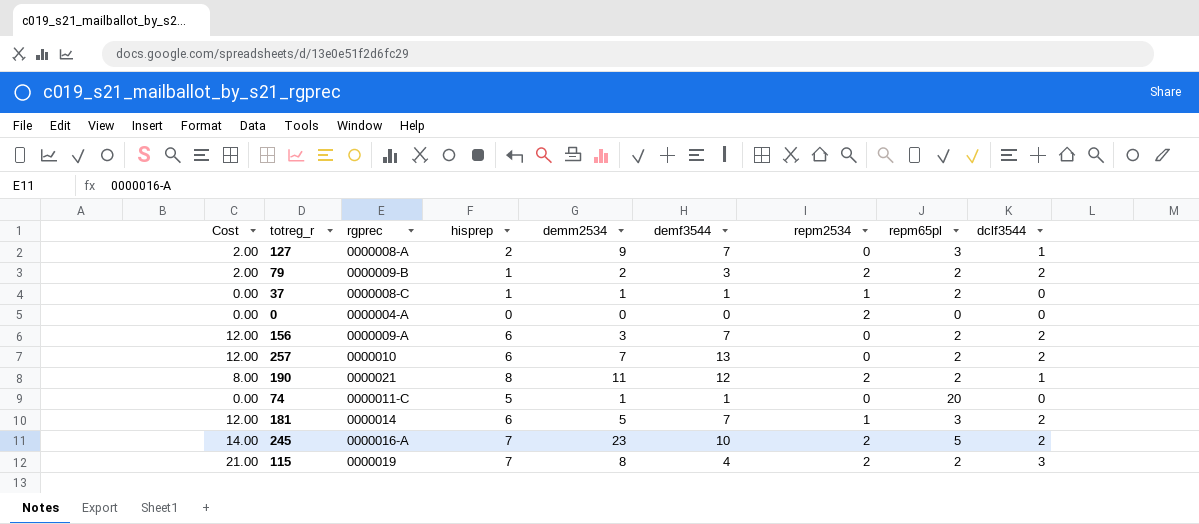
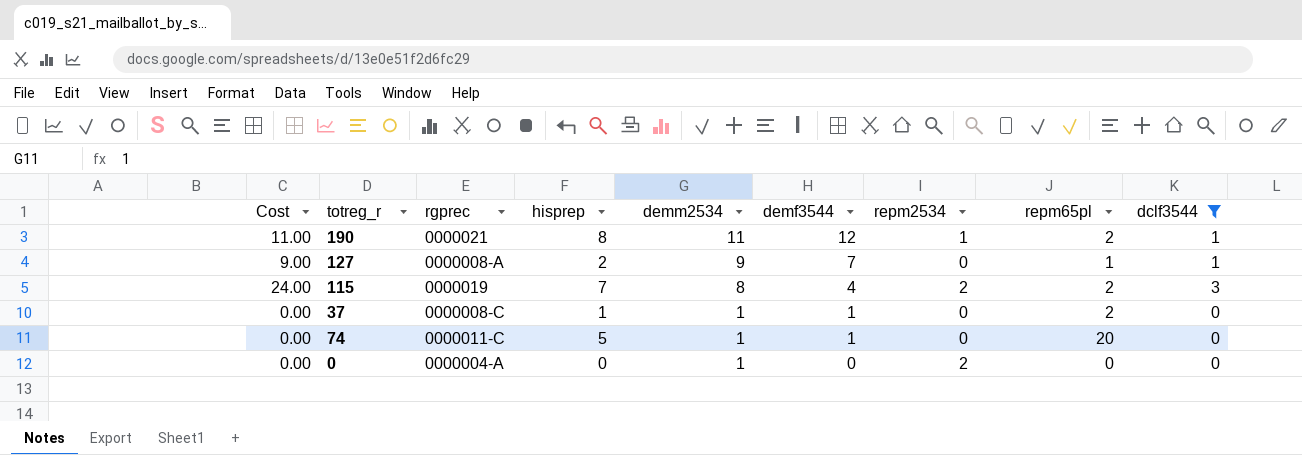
filter: none -> dclf3544 != 2
row order: none -> demm2534 descending
column Cost | formula: [hisprep] * [dclf3544] -> [demm2534] * [dclf3544]
190 | repm2534: 2 -> 1
127 | repm65pl: 3 -> 1
37 | repm2534: 1 -> 0
0 | demm2534: 0 -> 1

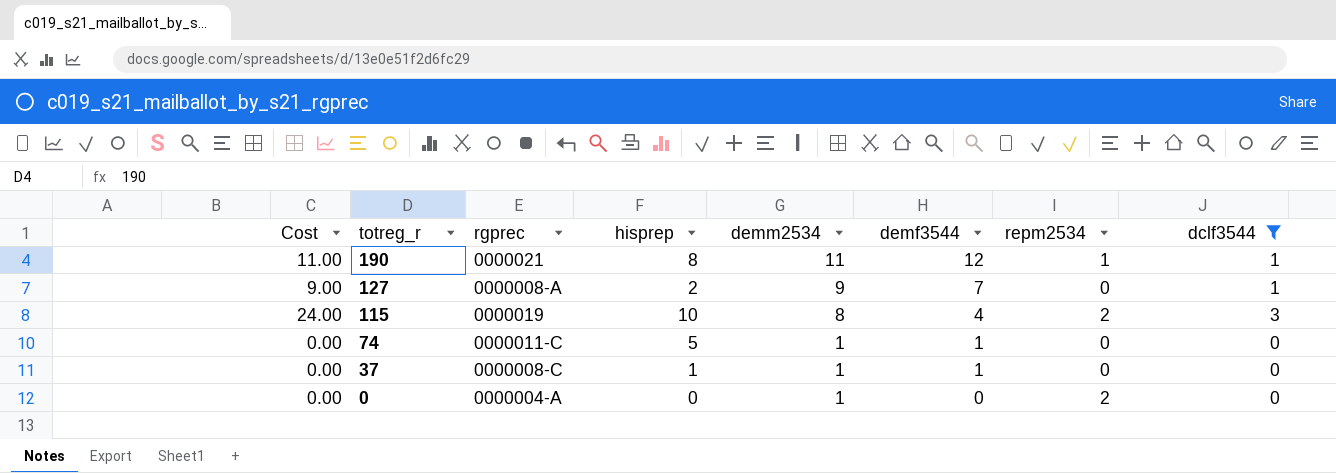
row order: demm2534 descending -> totreg_r descending
column repm65pl | position: 8 -> none
115 | hisprep: 7 -> 10

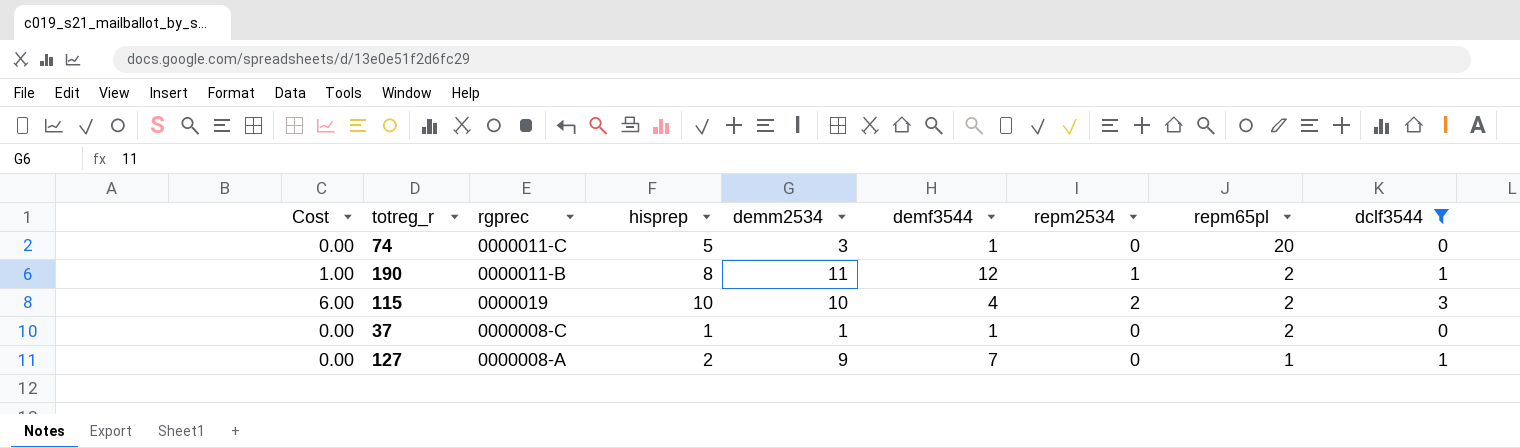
row order: totreg_r descending -> repm65pl descending
column Cost | formula: [demm2534] * [dclf3544] -> [repm2534] * [dclf3544]
column repm65pl | position: none -> 8
row 0: 0.00 | 0000004-A | 0 | 1 | 0 | 2 | 0 -> none
74 | demm2534: 1 -> 3
190 | rgprec: 0000021 -> 0000011-B
115 | demm2534: 8 -> 10

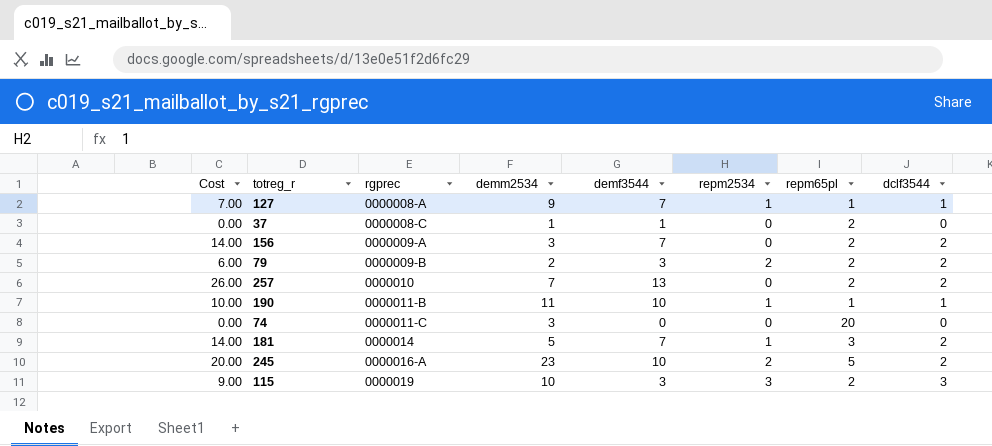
filter: dclf3544 != 2 -> none
row order: repm65pl descending -> rgprec ascending
column hisprep | position: 4 -> none
column Cost | formula: [repm2534] * [dclf3544] -> [demf3544] * [dclf3544]
127 | repm2534: 0 -> 1
190 | demf3544: 12 -> 10
190 | repm65pl: 2 -> 1
74 | demf3544: 1 -> 0
115 | demf3544: 4 -> 3
115 | repm2534: 2 -> 3

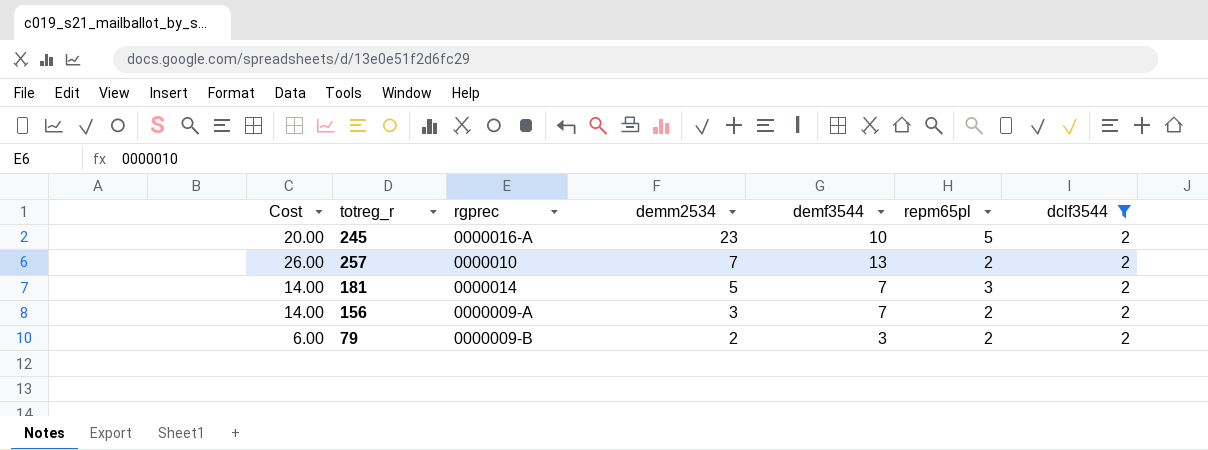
filter: none -> dclf3544 = 2
row order: rgprec ascending -> demm2534 descending
column repm2534 | position: 6 -> none

